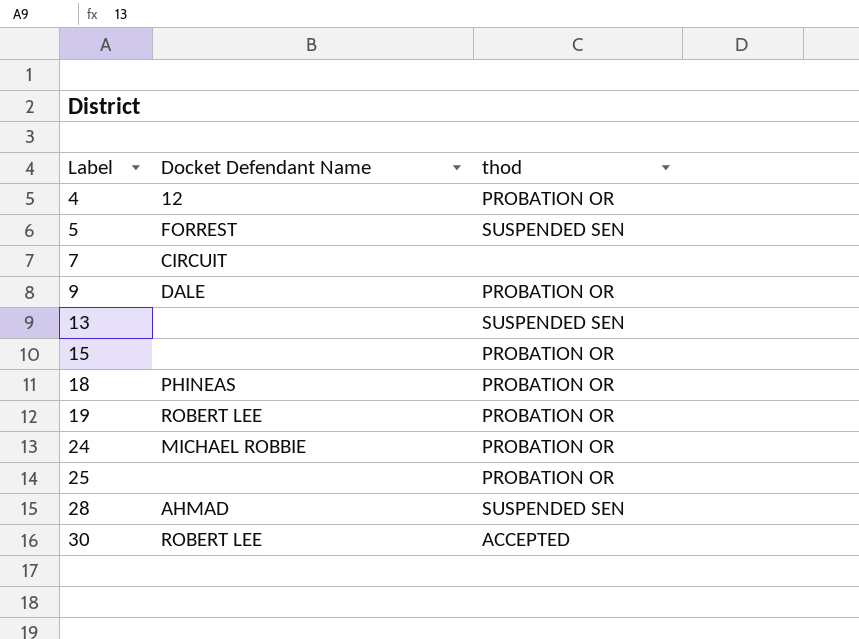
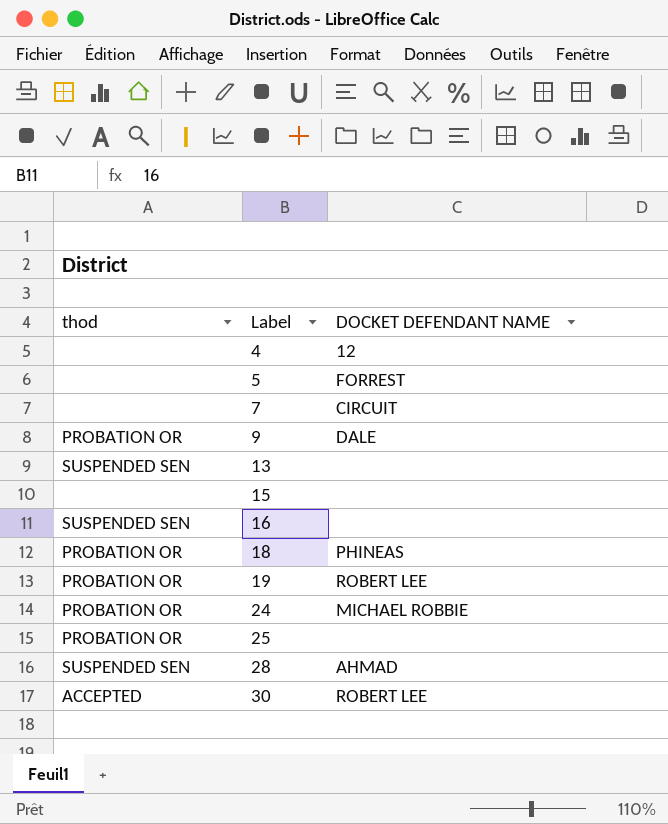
column thod | position: 3 -> 1
column name: Docket Defendant Name -> DOCKET DEFENDANT NAME
4 | thod: PROBATION OR -> none
5 | thod: SUSPENDED SEN -> none
15 | thod: PROBATION OR -> none
row 16: none -> SUSPENDED SEN | none

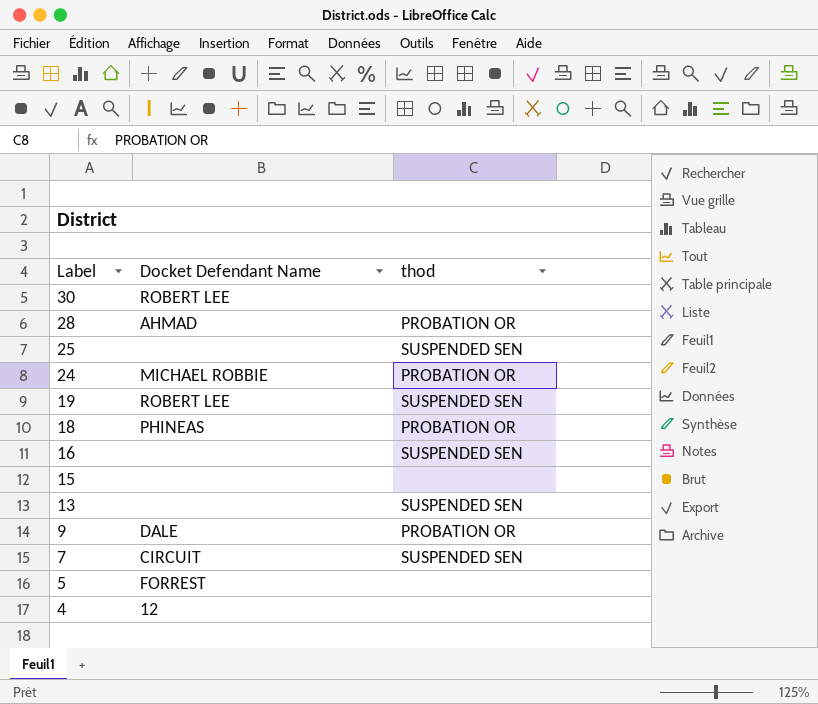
row order: Label ascending -> Label descending
column name: DOCKET DEFENDANT NAME -> Docket Defendant Name
column thod | position: 1 -> 3
30 | thod: ACCEPTED -> none
28 | thod: SUSPENDED SEN -> PROBATION OR
25 | thod: PROBATION OR -> SUSPENDED SEN
19 | thod: PROBATION OR -> SUSPENDED SEN
7 | thod: none -> SUSPENDED SEN

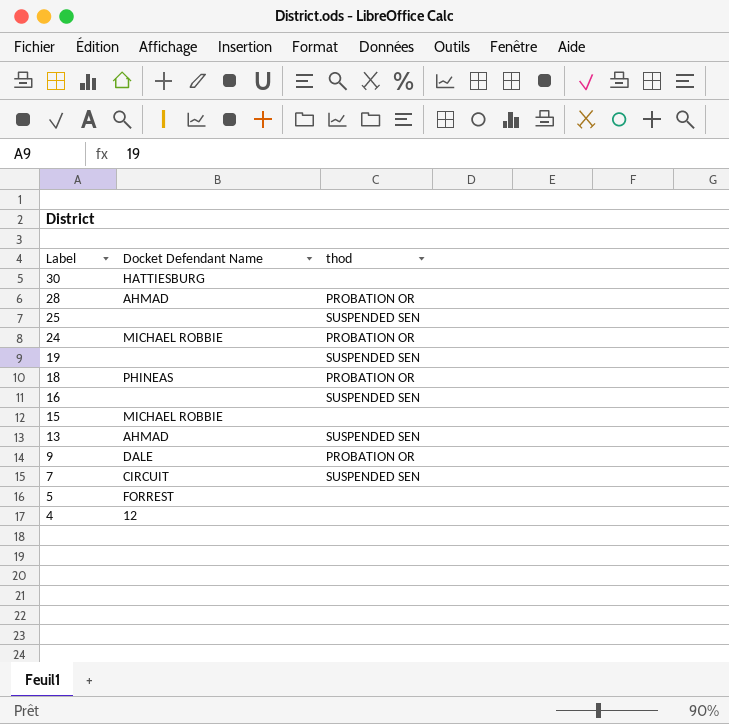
30 | Docket Defendant Name: ROBERT LEE -> HATTIESBURG
19 | Docket Defendant Name: ROBERT LEE -> none
15 | Docket Defendant Name: none -> MICHAEL ROBBIE
13 | Docket Defendant Name: none -> AHMAD

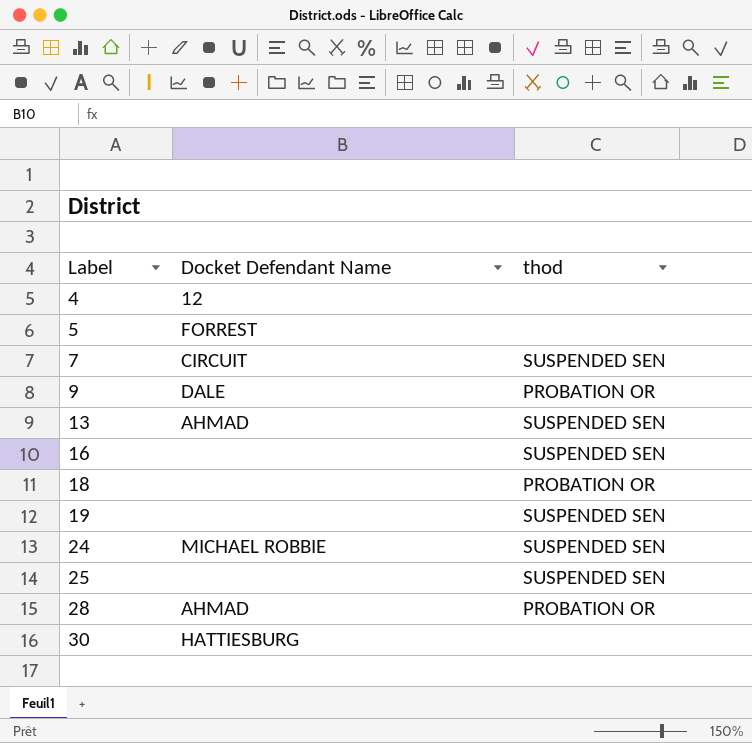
row order: Label descending -> Label ascending
row 15: MICHAEL ROBBIE | none -> none
18 | Docket Defendant Name: PHINEAS -> none
24 | thod: PROBATION OR -> SUSPENDED SEN

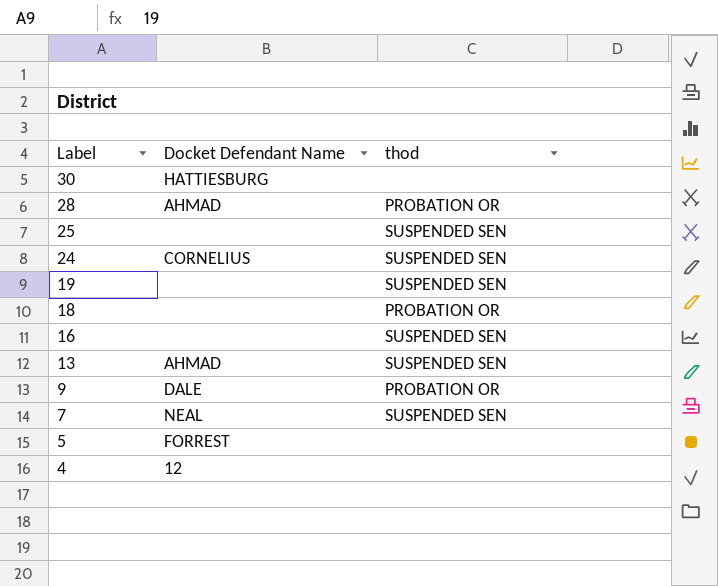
row order: Label ascending -> Label descending
24 | Docket Defendant Name: MICHAEL ROBBIE -> CORNELIUS
7 | Docket Defendant Name: CIRCUIT -> NEAL

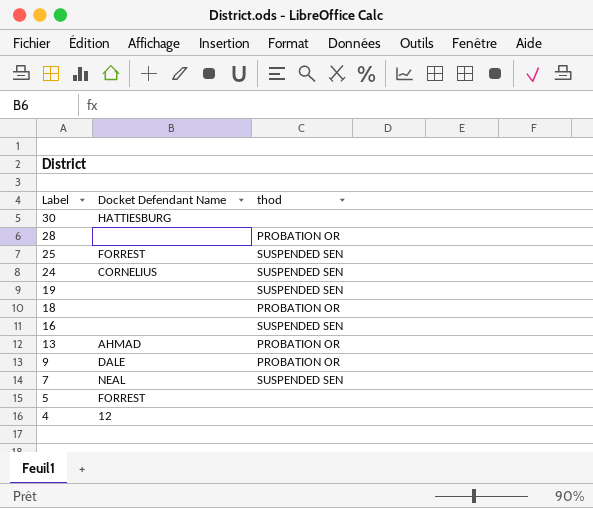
28 | Docket Defendant Name: AHMAD -> none
25 | Docket Defendant Name: none -> FORREST
13 | thod: SUSPENDED SEN -> PROBATION OR

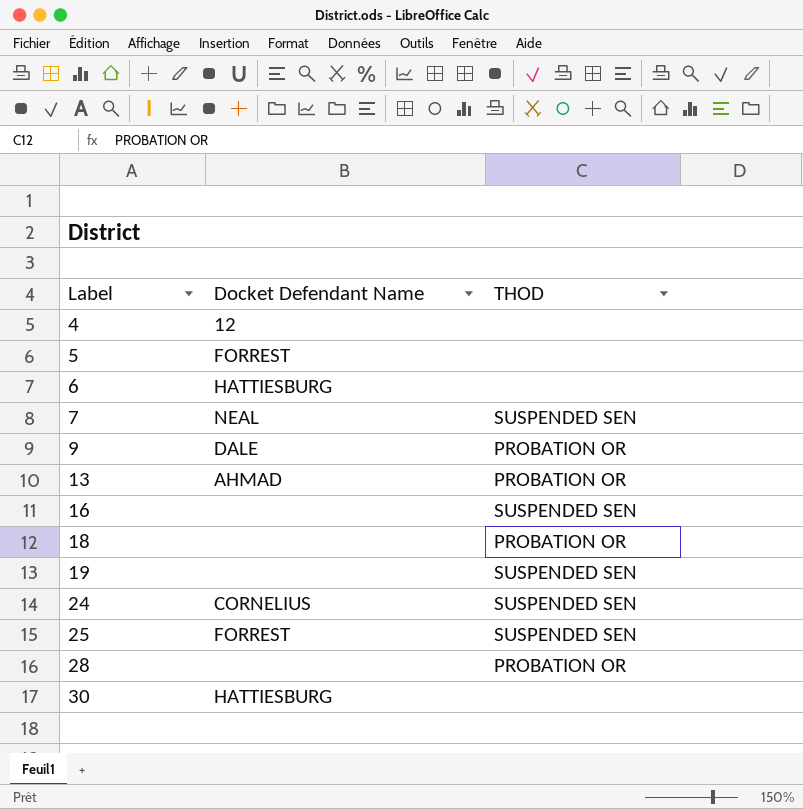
row order: Label descending -> Label ascending
column name: thod -> THOD
row 6: none -> HATTIESBURG | none

